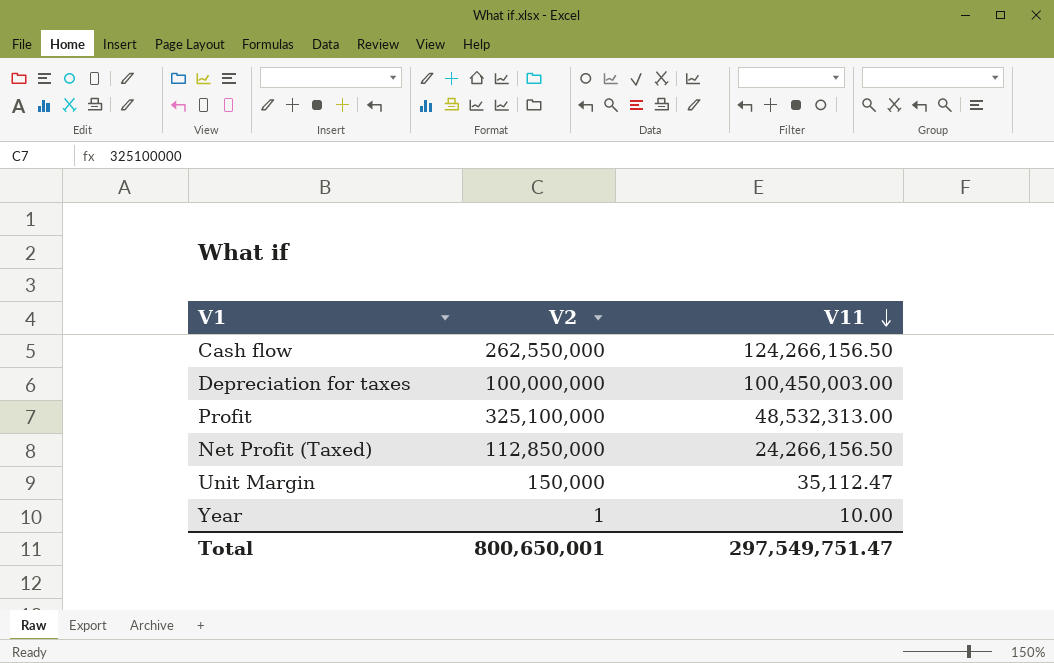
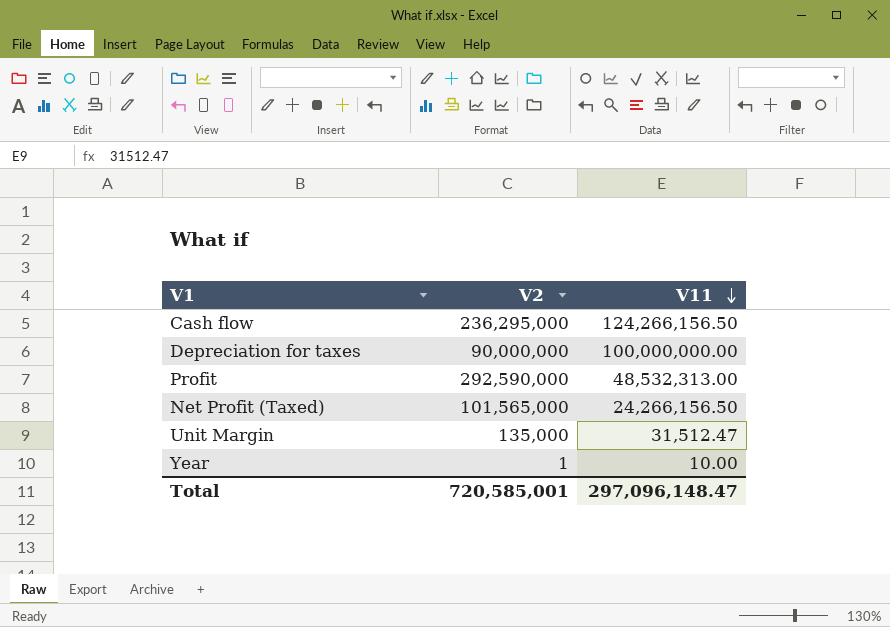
Cash flow | V2: 262,550,000 -> 236,295,000
Depreciation for taxes | V2: 100,000,000 -> 90,000,000
Depreciation for taxes | V11: 100,450,003.00 -> 100,000,000.00
Profit | V2: 325,100,000 -> 292,590,000
Net Profit (Taxed) | V2: 112,850,000 -> 101,565,000
Unit Margin | V2: 150,000 -> 135,000
Unit Margin | V11: 35,112.47 -> 31,512.47
Total | V2: 800,650,001 -> 720,585,001
Total | V11: 297,549,751.47 -> 297,096,148.47

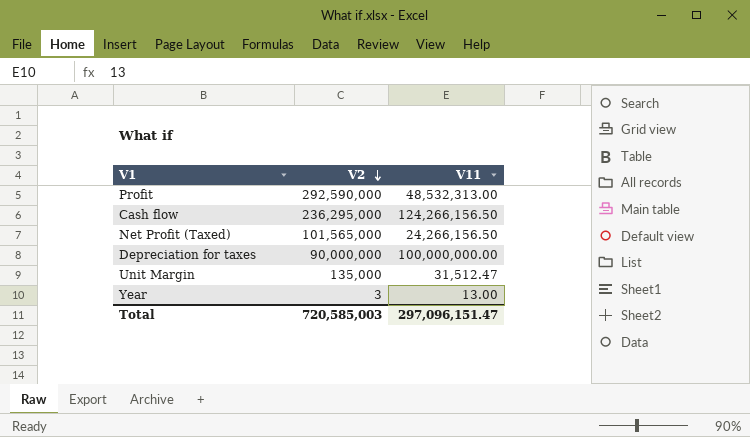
row order: V11 descending -> V2 descending
Year | V2: 1 -> 3
Year | V11: 10.00 -> 13.00
Total | V2: 720,585,001 -> 720,585,003
Total | V11: 297,096,148.47 -> 297,096,151.47

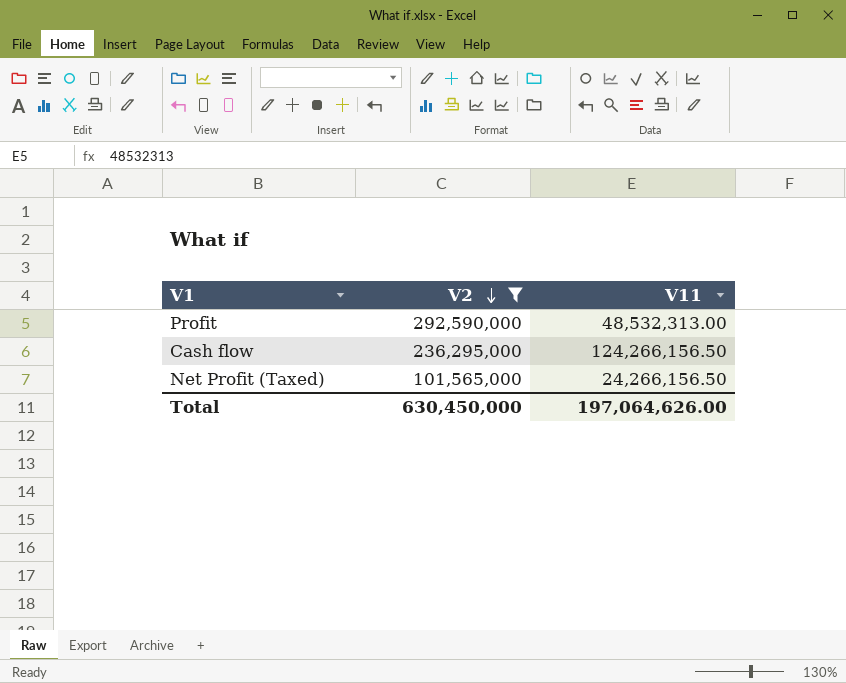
filter: none -> V2 >= 101,565,000
Total | V2: 720,585,003 -> 630,450,000
Total | V11: 297,096,151.47 -> 197,064,626.00

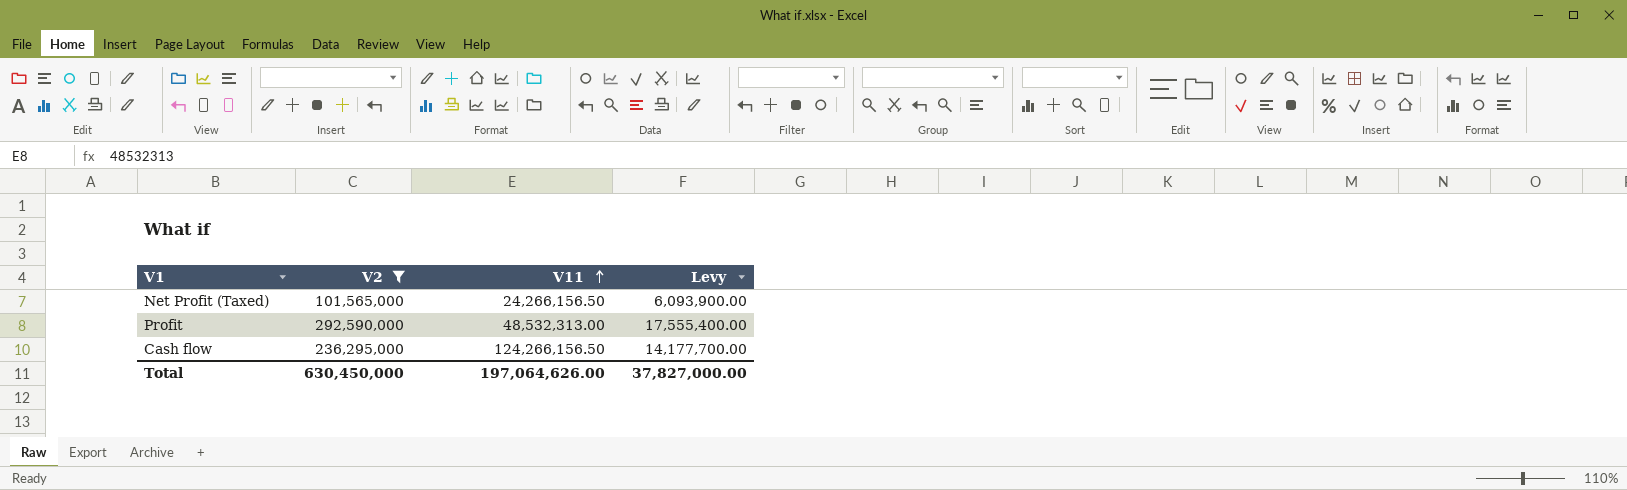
row order: V2 descending -> V11 ascending
column Levy | formula: none -> [V2] * 0.06

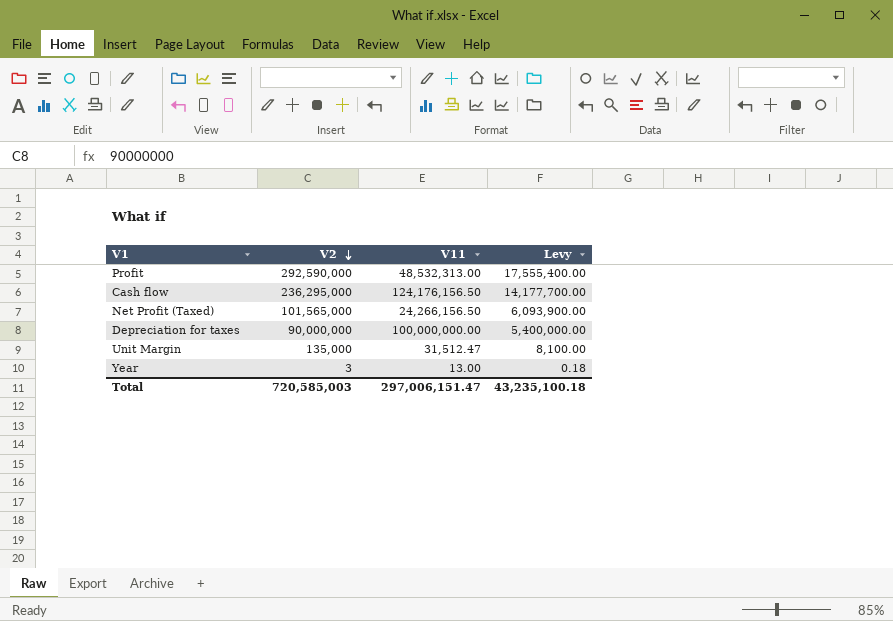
filter: V2 >= 101,565,000 -> none
row order: V11 ascending -> V2 descending
Cash flow | V11: 124,266,156.50 -> 124,176,156.50
Total | V2: 630,450,000 -> 720,585,003
Total | V11: 197,064,626.00 -> 297,006,151.47
Total | Levy: 37,827,000.00 -> 43,235,100.18

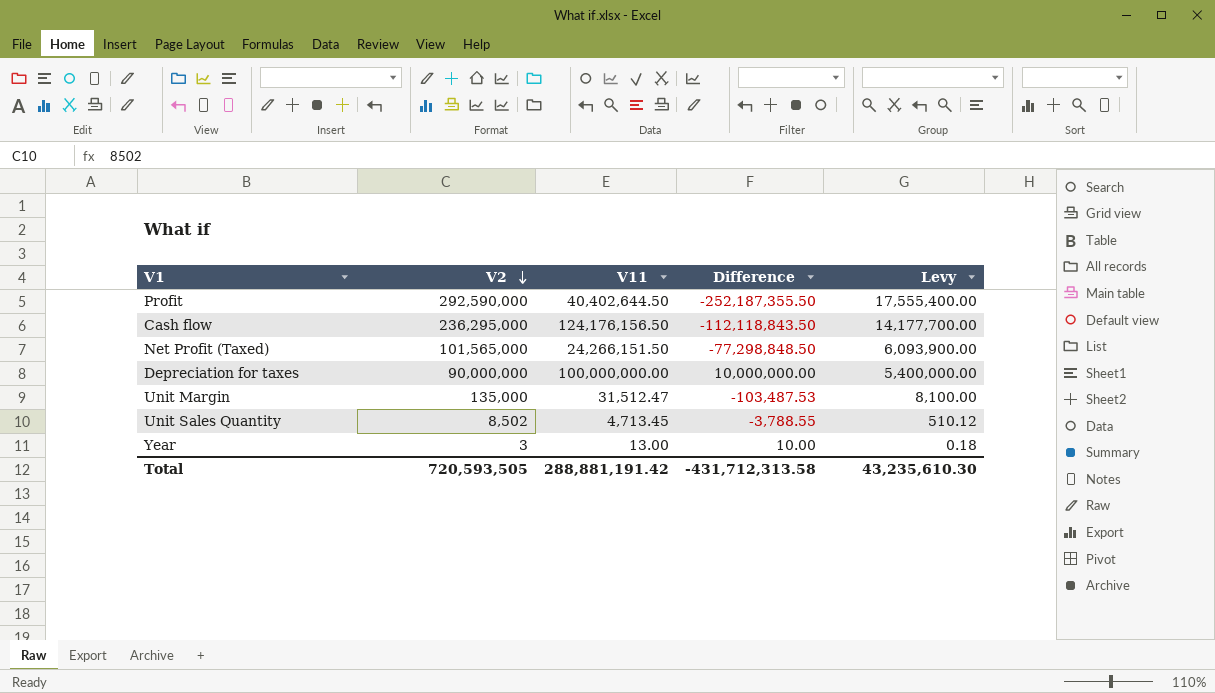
column Difference | formula: none -> [V11] - [V2]
Profit | V11: 48,532,313.00 -> 40,402,644.50
Net Profit (Taxed) | V11: 24,266,156.50 -> 24,266,151.50
row Unit Sales Quantity: none -> 8,502 | 4,713.45 | -3,788.55 | 510.12
Total | V2: 720,585,003 -> 720,593,505
Total | V11: 297,006,151.47 -> 288,881,191.42
Total | Levy: 43,235,100.18 -> 43,235,610.30

